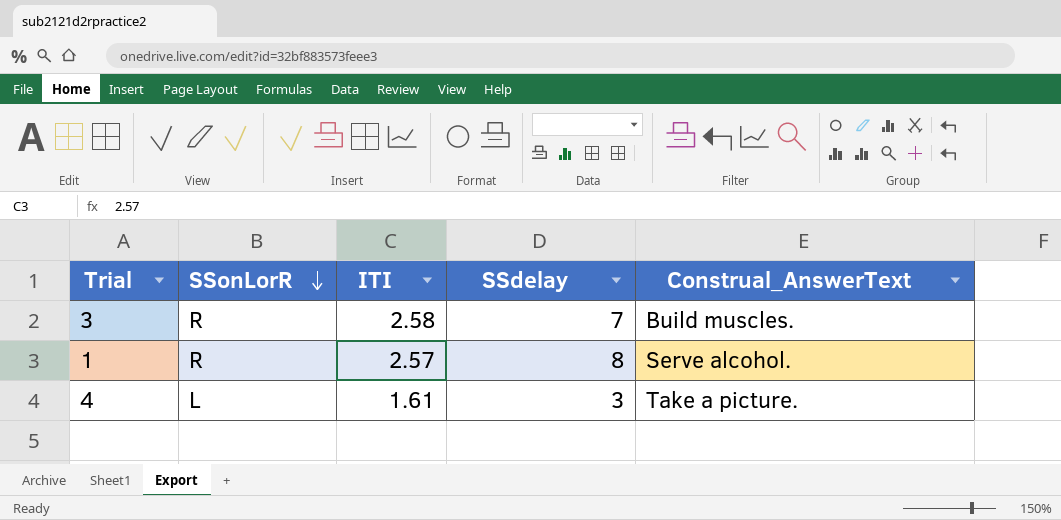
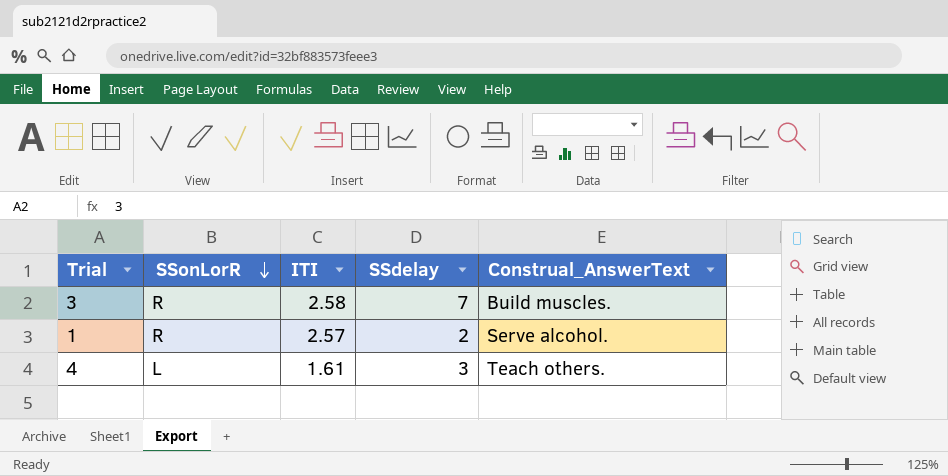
1 | SSdelay: 8 -> 2
4 | Construal_AnswerText: Take a picture. -> Teach others.

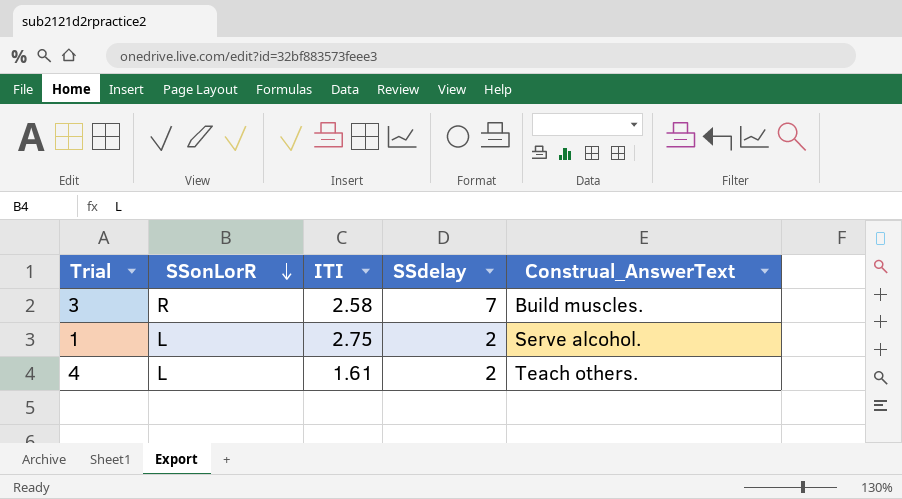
1 | SSonLorR: R -> L
1 | ITI: 2.57 -> 2.75
4 | SSdelay: 3 -> 2

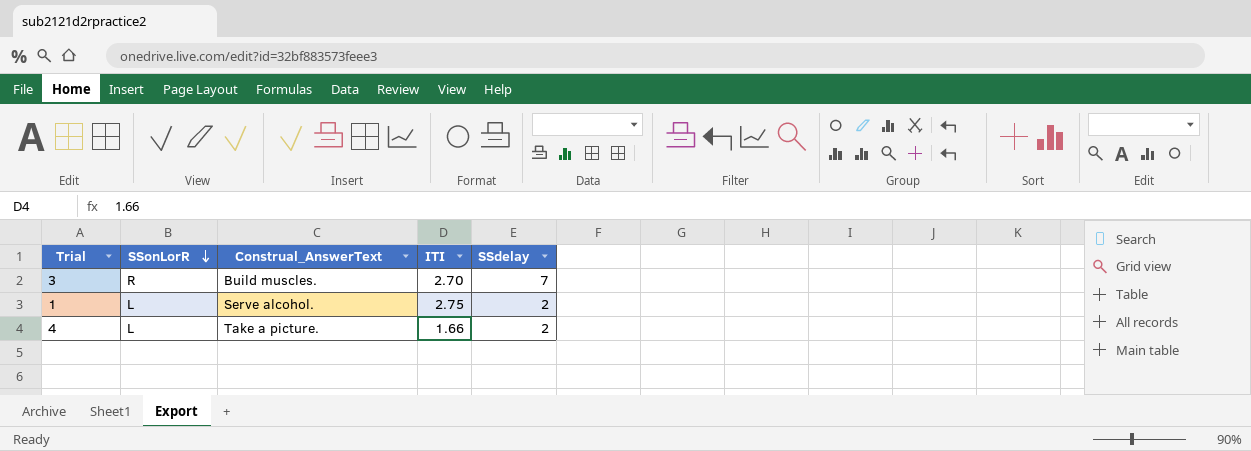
column Construal_AnswerText | position: 5 -> 3
3 | ITI: 2.58 -> 2.70
4 | Construal_AnswerText: Teach others. -> Take a picture.
4 | ITI: 1.61 -> 1.66

